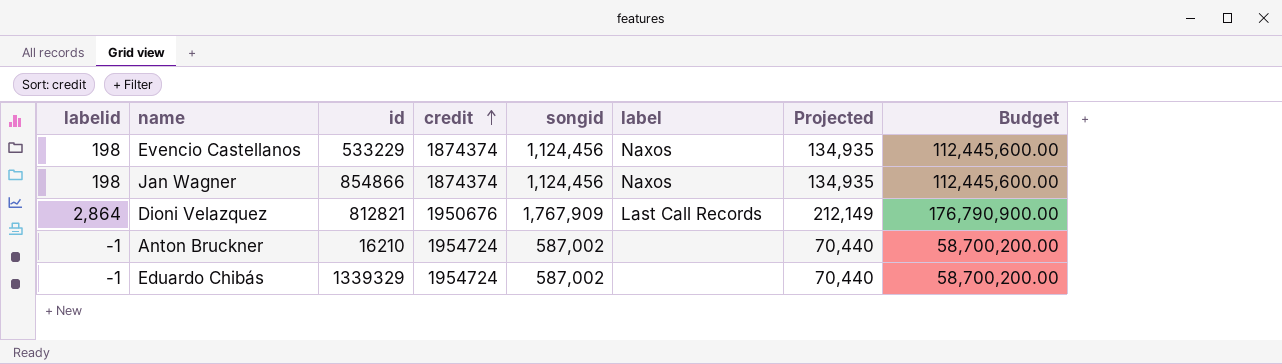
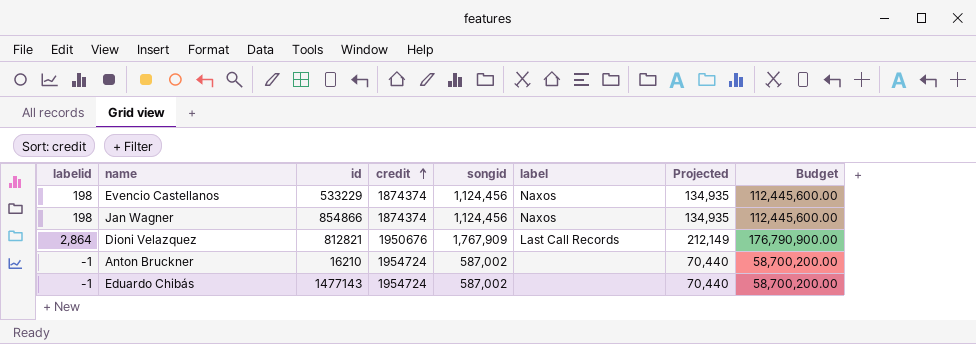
Eduardo Chibás | id: 1339329 -> 1477143

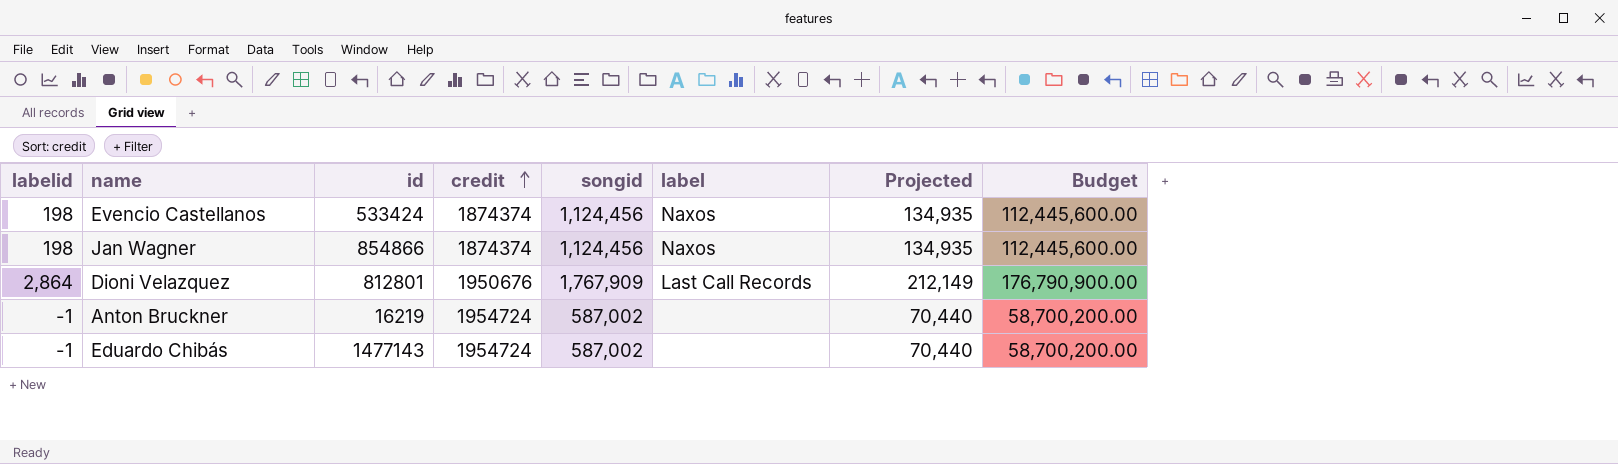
Evencio Castellanos | id: 533229 -> 533424
Dioni Velazquez | id: 812821 -> 812801
Anton Bruckner | id: 16210 -> 16219

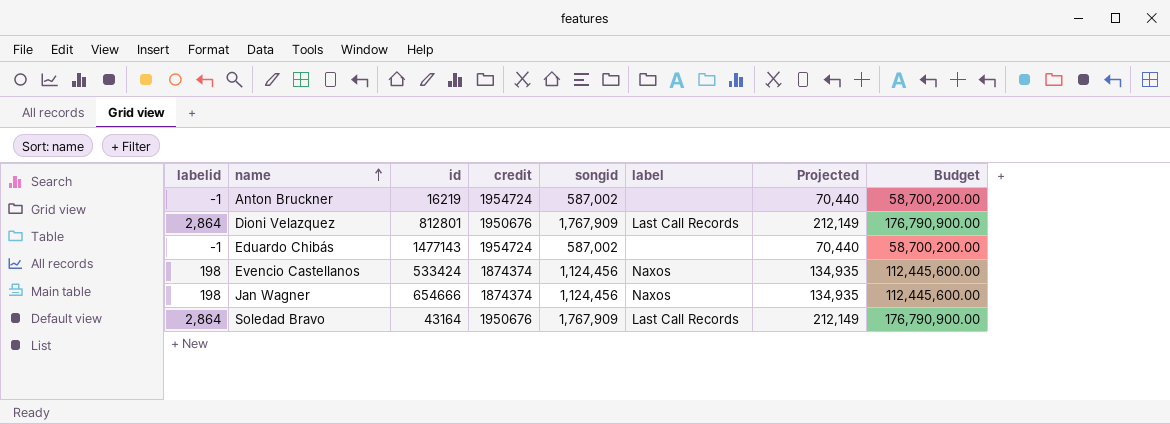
row order: credit ascending -> name ascending
Jan Wagner | id: 854866 -> 654666
row Soledad Bravo: none -> 2,864 | 43164 | 1950676 | 1,767,909 | Last Call Records | 212,149 | 176,790,900.00

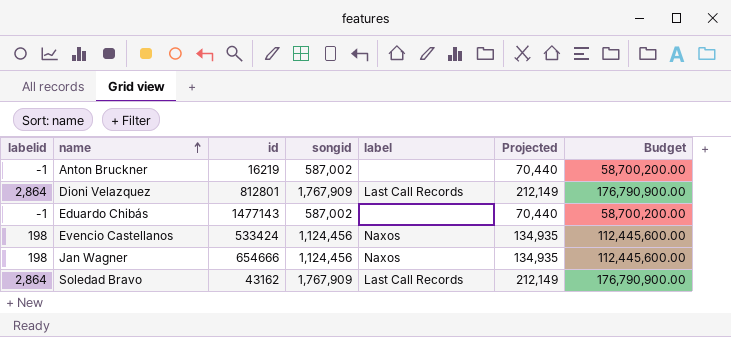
column credit | position: 4 -> none
Soledad Bravo | id: 43164 -> 43162

